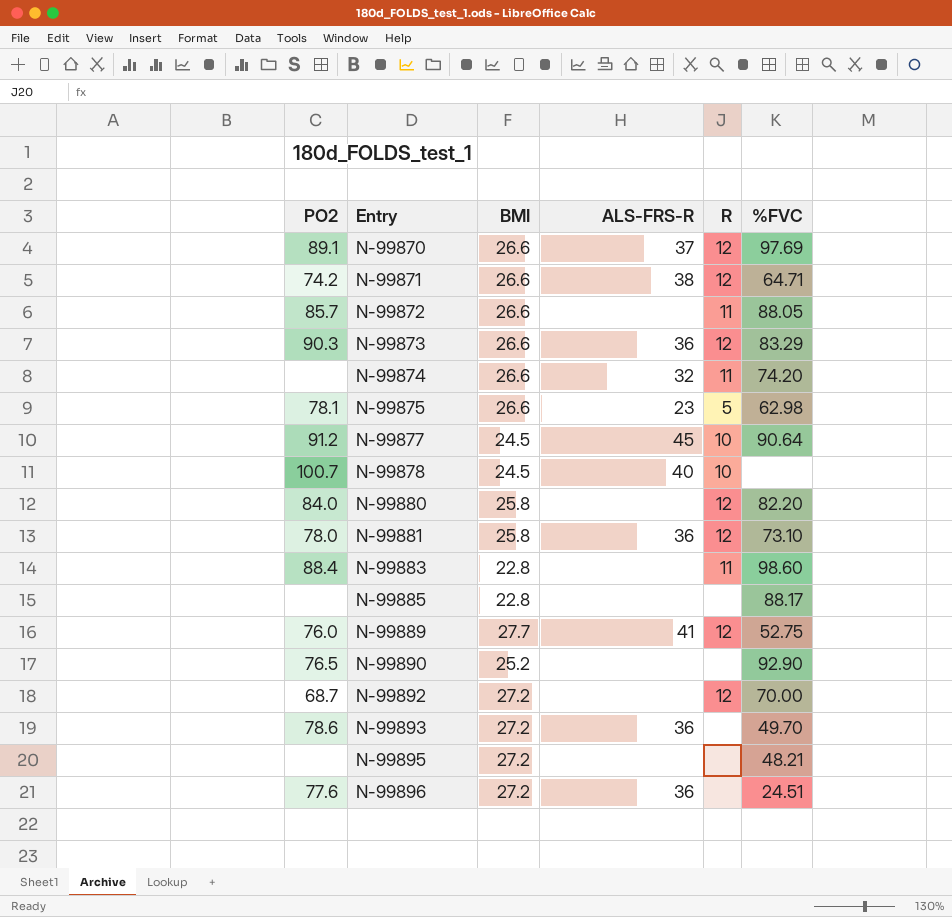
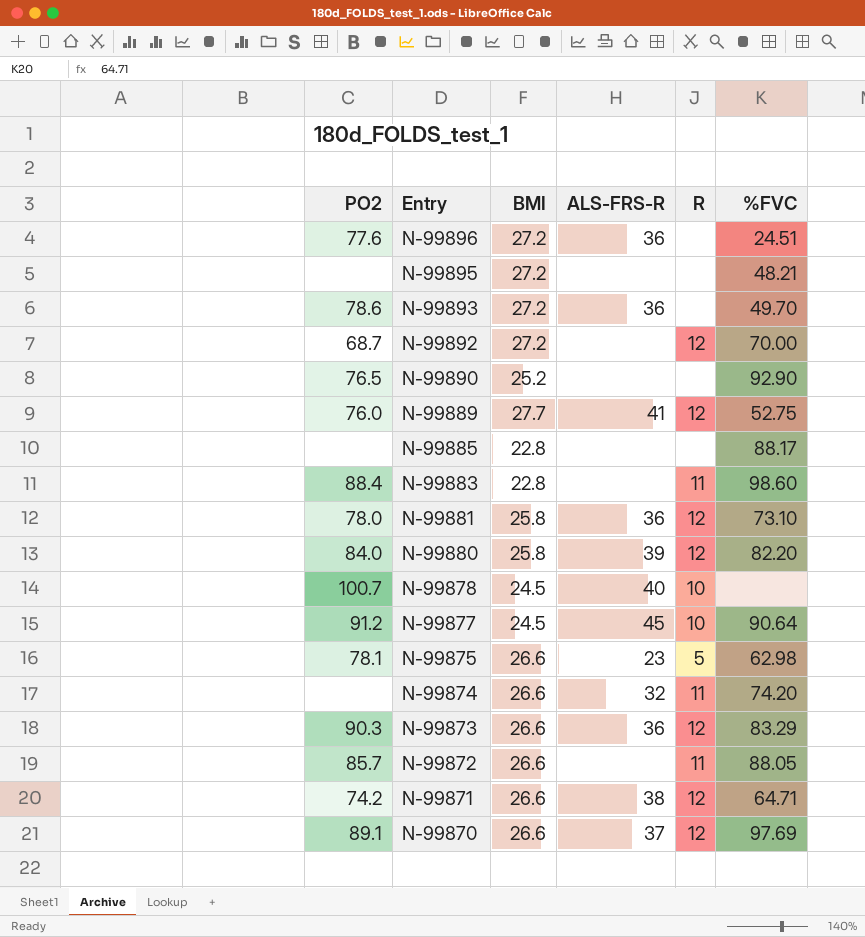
row order: Entry ascending -> Entry descending
N-99880 | ALS-FRS-R: none -> 39

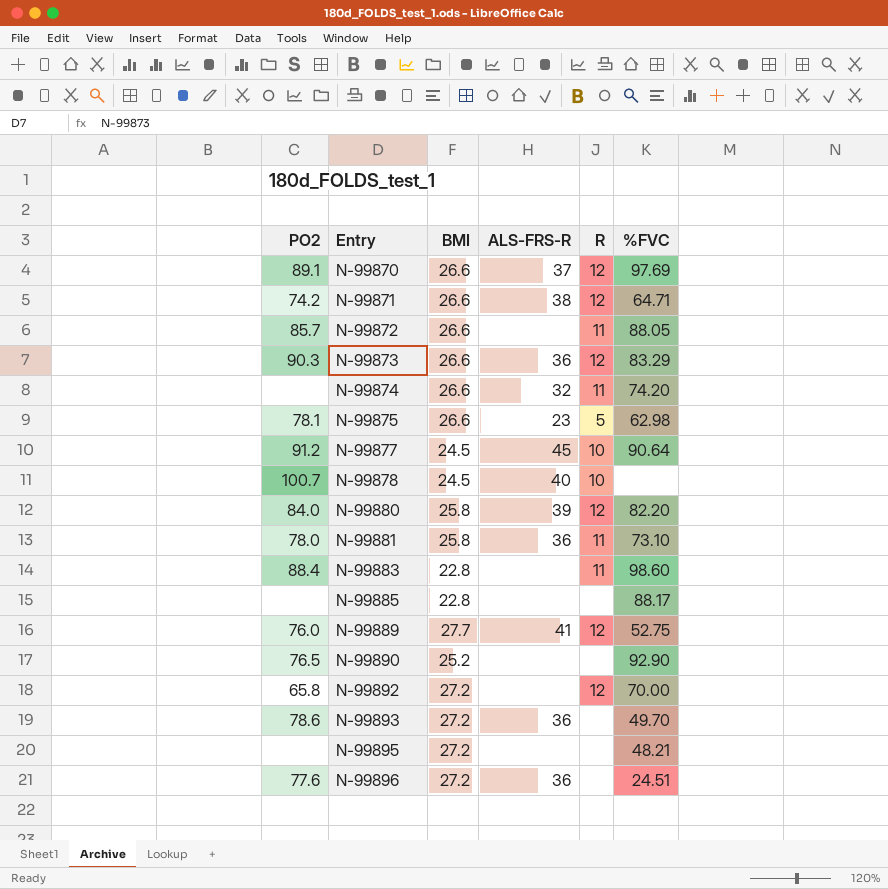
row order: Entry descending -> Entry ascending
N-99881 | R: 12 -> 11
N-99892 | PO2: 68.7 -> 65.8

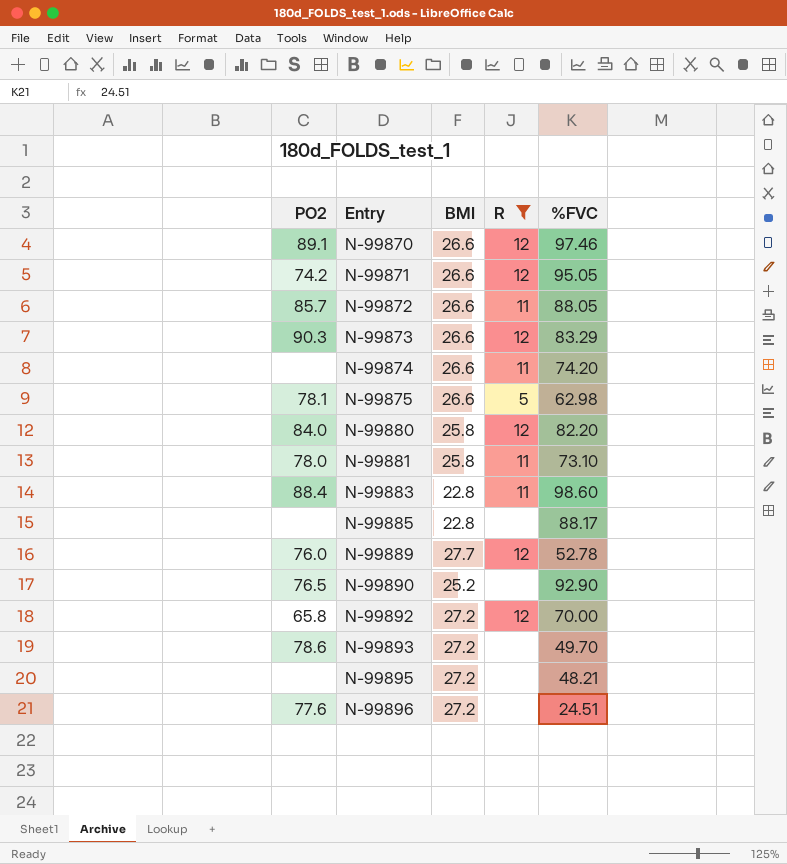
filter: none -> R != 10
column ALS-FRS-R | position: 4 -> none
N-99870 | %FVC: 97.69 -> 97.46
N-99871 | %FVC: 64.71 -> 95.05
N-99889 | %FVC: 52.75 -> 52.78

